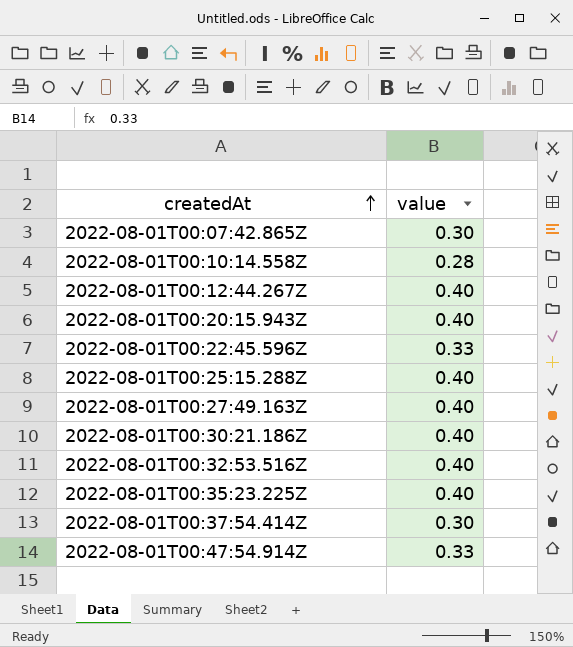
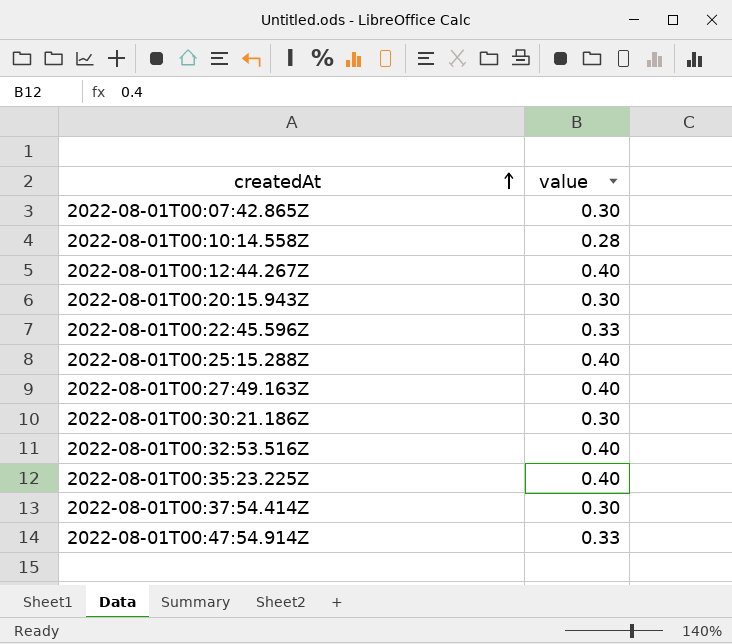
2022-08-01T00:20:15.943Z | value: 0.40 -> 0.30
2022-08-01T00:30:21.186Z | value: 0.40 -> 0.30

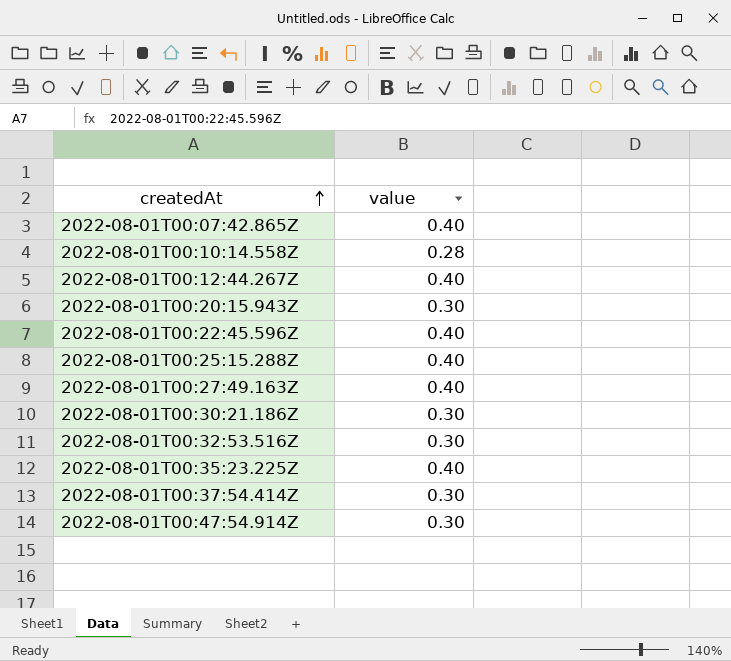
2022-08-01T00:07:42.865Z | value: 0.30 -> 0.40
2022-08-01T00:22:45.596Z | value: 0.33 -> 0.40
2022-08-01T00:32:53.516Z | value: 0.40 -> 0.30
2022-08-01T00:47:54.914Z | value: 0.33 -> 0.30

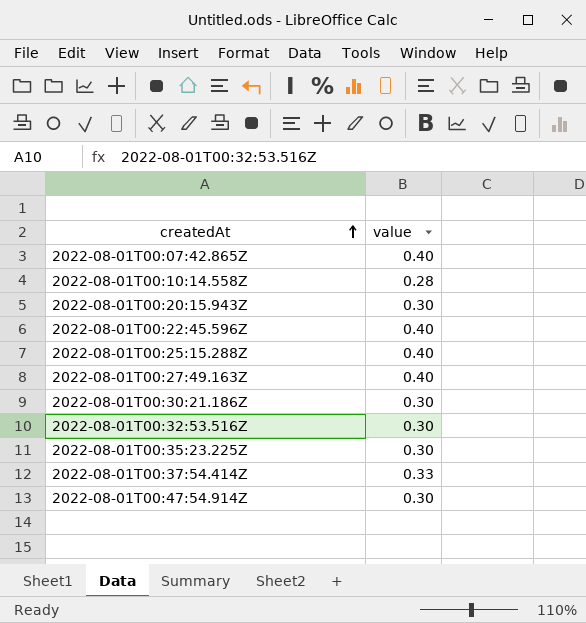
row 2022-08-01T00:12:44.267Z: 0.40 -> none
2022-08-01T00:35:23.225Z | value: 0.40 -> 0.30
2022-08-01T00:37:54.414Z | value: 0.30 -> 0.33

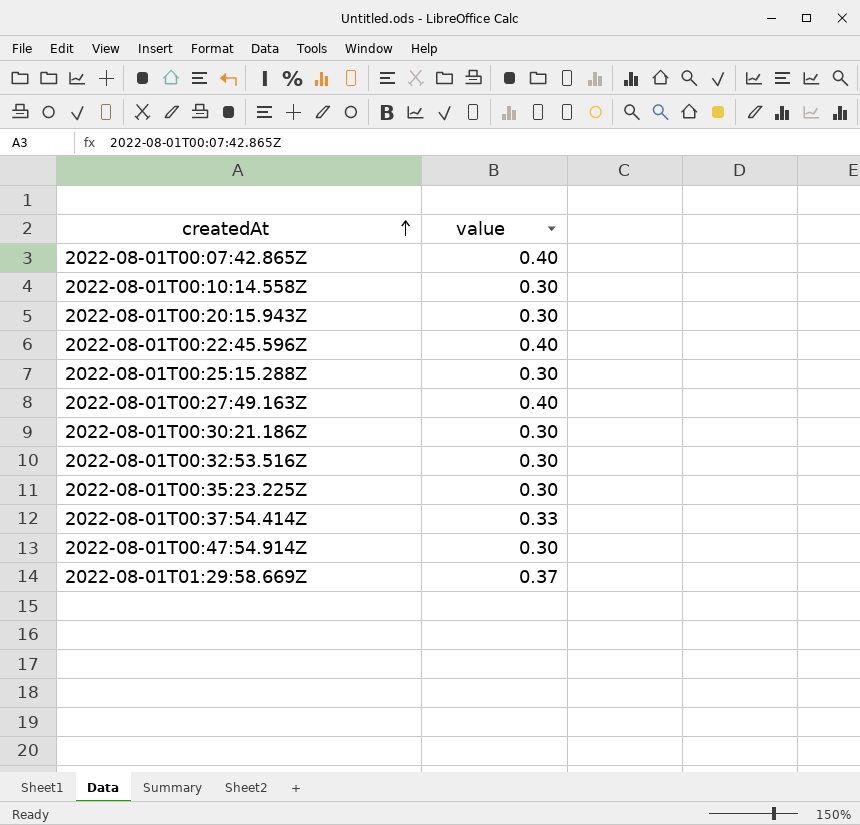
2022-08-01T00:10:14.558Z | value: 0.28 -> 0.30
2022-08-01T00:25:15.288Z | value: 0.40 -> 0.30
row 2022-08-01T01:29:58.669Z: none -> 0.37

